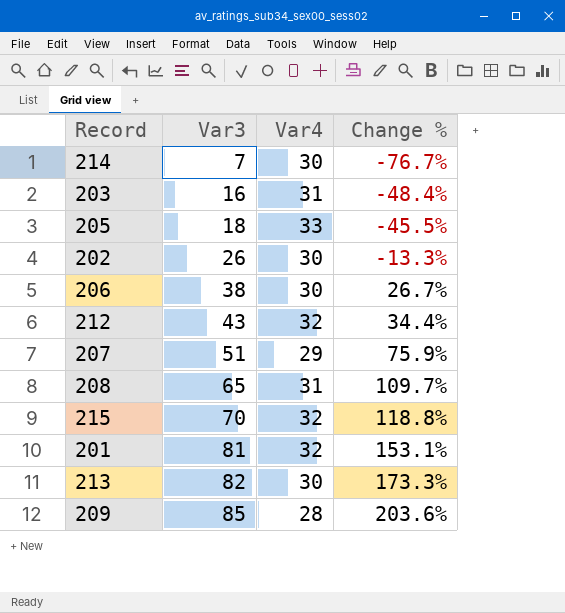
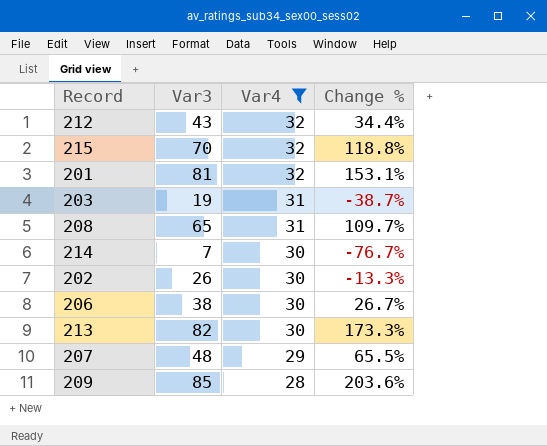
filter: none -> Var4 != 33
row order: Var3 ascending -> Var4 descending
203 | Var3: 16 -> 19
203 | Change %: -48.4% -> -38.7%
207 | Var3: 51 -> 48
207 | Change %: 75.9% -> 65.5%

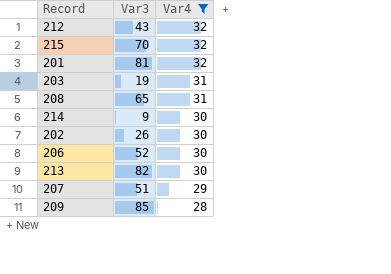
column Change % | formula: ([Var3] - [Var4]) / [Var4] -> none
214 | Var3: 7 -> 9
206 | Var3: 38 -> 52
207 | Var3: 48 -> 51

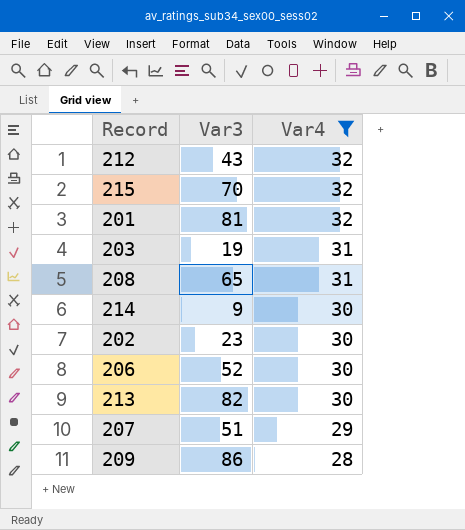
202 | Var3: 26 -> 23
209 | Var3: 85 -> 86

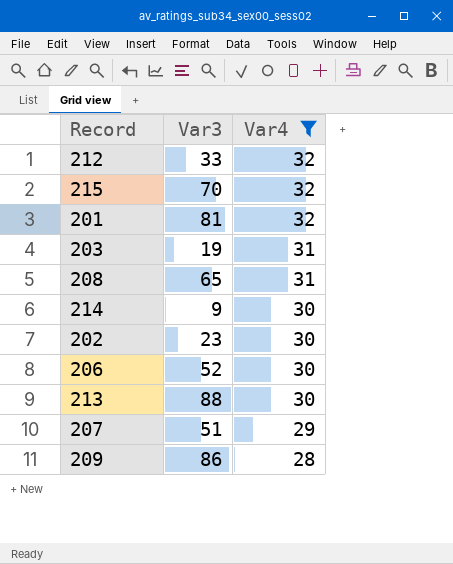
212 | Var3: 43 -> 33
213 | Var3: 82 -> 88

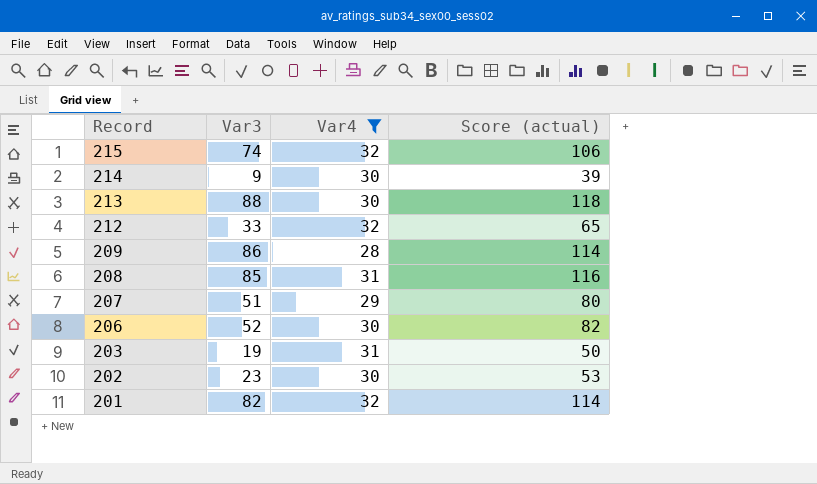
row order: Var4 descending -> Record descending
column Score (actual) | formula: none -> [Var3] + [Var4]
215 | Var3: 70 -> 74
208 | Var3: 65 -> 85
201 | Var3: 81 -> 82

